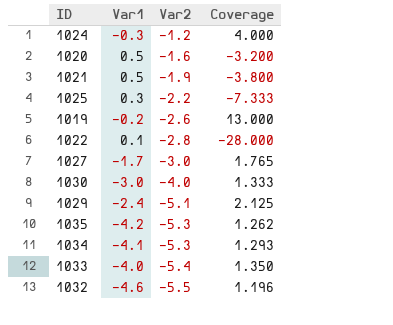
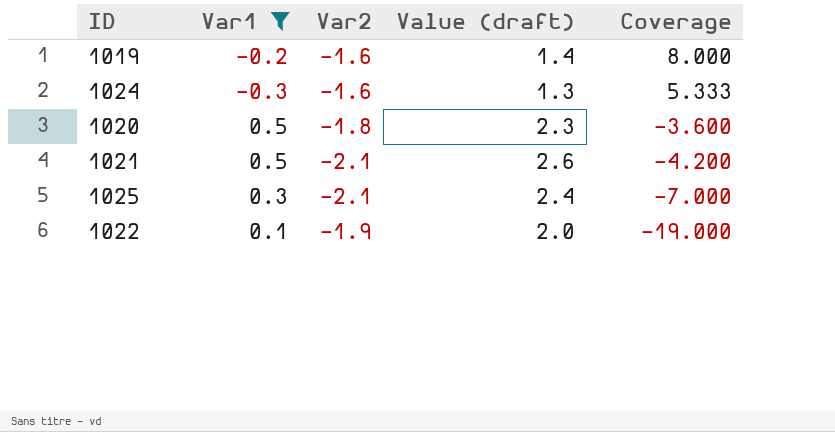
filter: none -> Var1 >= -0.3
row order: Var2 descending -> Coverage descending
column Value (draft) | formula: none -> [Var1] - [Var2]
1019 | Var2: -2.6 -> -1.6
1019 | Coverage: 13.000 -> 8.000
1024 | Var2: -1.2 -> -1.6
1024 | Coverage: 4.000 -> 5.333
1020 | Var2: -1.6 -> -1.8
1020 | Coverage: -3.200 -> -3.600
1021 | Var2: -1.9 -> -2.1
1021 | Coverage: -3.800 -> -4.200
1025 | Var2: -2.2 -> -2.1
1025 | Coverage: -7.333 -> -7.000
1022 | Var2: -2.8 -> -1.9
1022 | Coverage: -28.000 -> -19.000

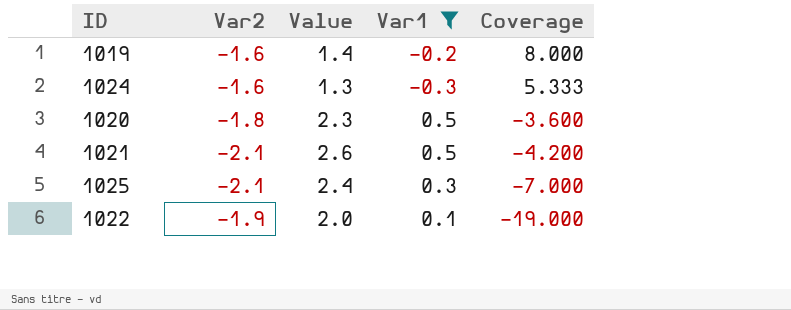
column name: Value (draft) -> Value
column Var1 | position: 2 -> 4

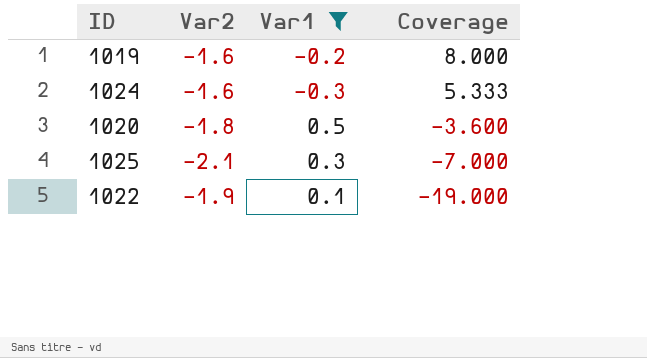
column Value | formula: [Var1] - [Var2] -> none
row 1021: -2.1 | 2.6 | 0.5 | -4.200 -> none

